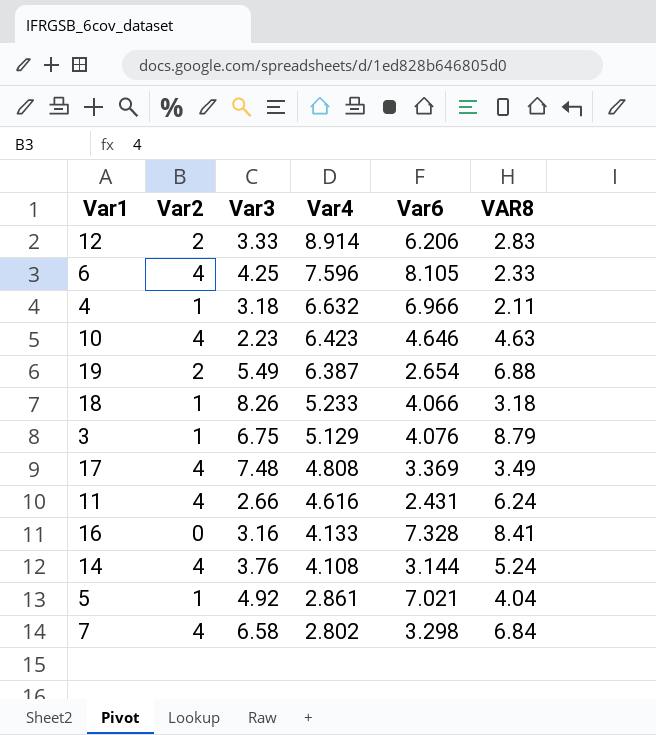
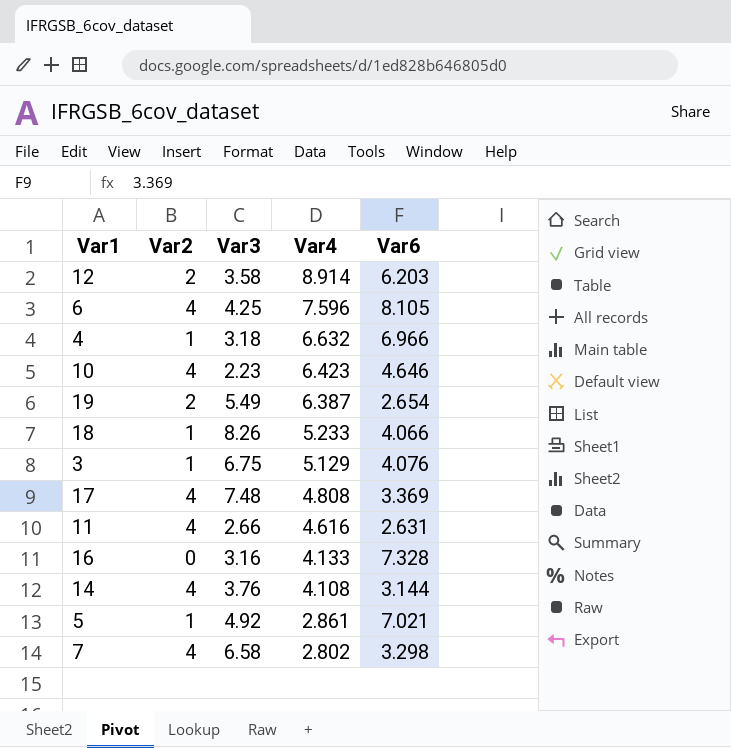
column VAR8 | position: 6 -> none
12 | Var3: 3.33 -> 3.58
12 | Var6: 6.206 -> 6.203
11 | Var6: 2.431 -> 2.631

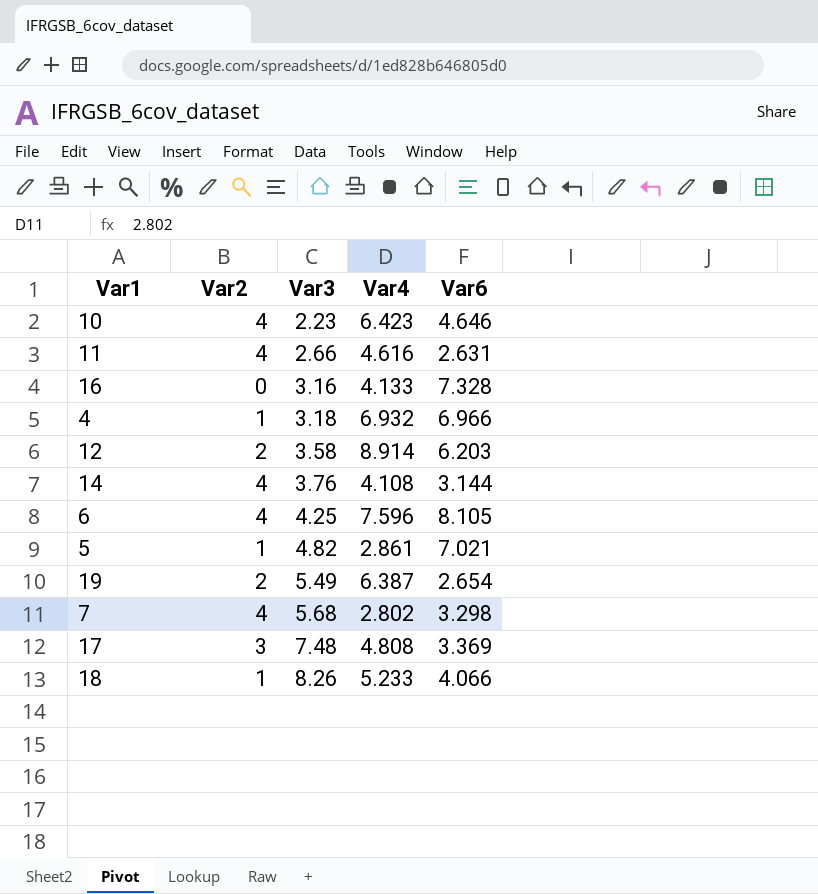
row order: Var4 descending -> Var3 ascending
row 3: 1 | 6.75 | 5.129 | 4.076 -> none
4 | Var4: 6.632 -> 6.932
5 | Var3: 4.92 -> 4.82
7 | Var3: 6.58 -> 5.68
17 | Var2: 4 -> 3

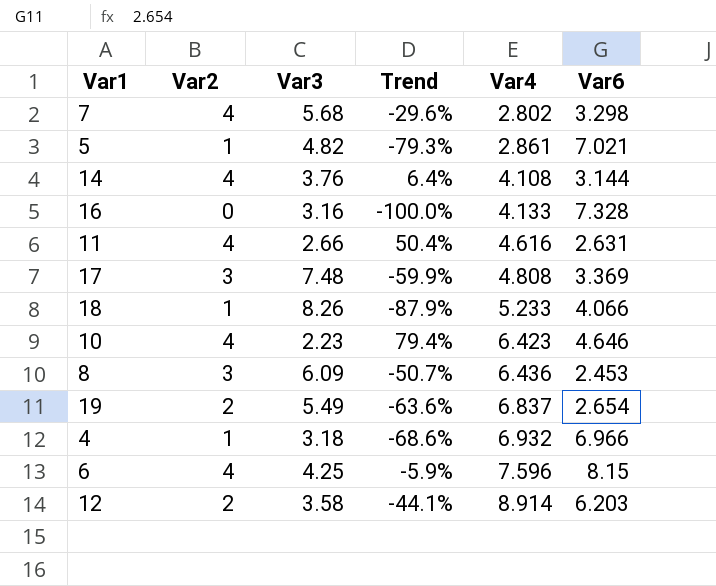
row order: Var3 ascending -> Var4 ascending
column Trend | formula: none -> ([Var2] - [Var3]) / [Var3]
row 8: none -> 3 | 6.09 | -50.7% | 6.436 | 2.453
19 | Var4: 6.387 -> 6.837
6 | Var6: 8.105 -> 8.15

